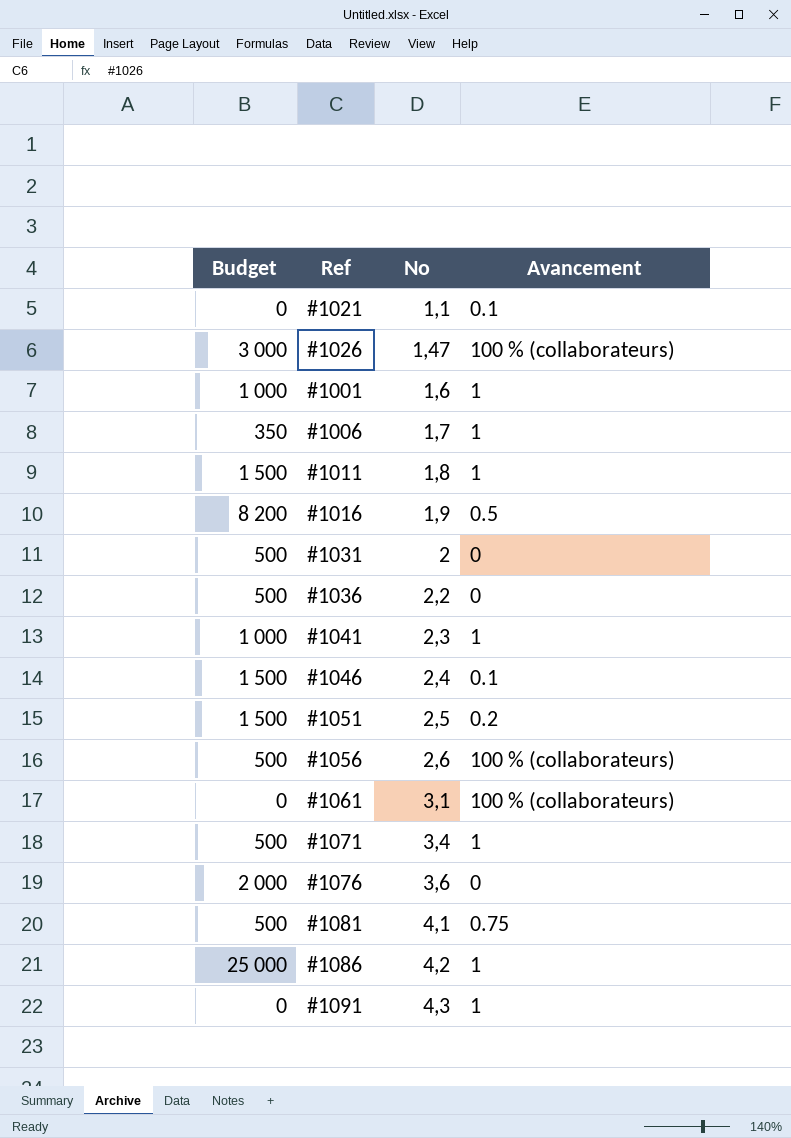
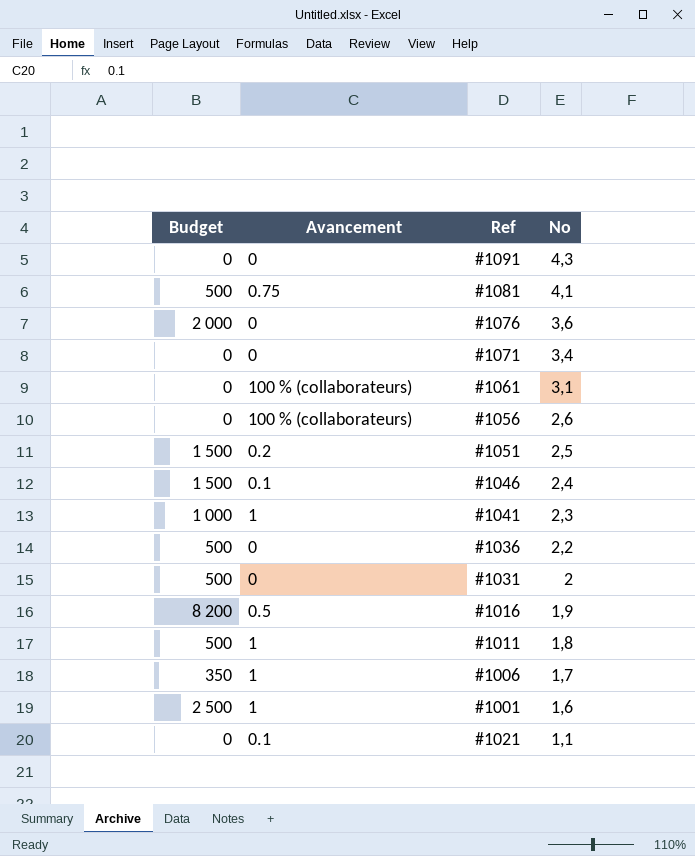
row order: No ascending -> No descending
column Avancement | position: 4 -> 2
row #1026: 3 000 | 1,47 | 100 % (collaborateurs) -> none
row #1086: 25 000 | 4,2 | 1 -> none
#1091 | Avancement: 1 -> 0
#1071 | Budget: 500 -> 0
#1071 | Avancement: 1 -> 0
#1056 | Budget: 500 -> 0
#1011 | Budget: 1 500 -> 500
#1001 | Budget: 1 000 -> 2 500

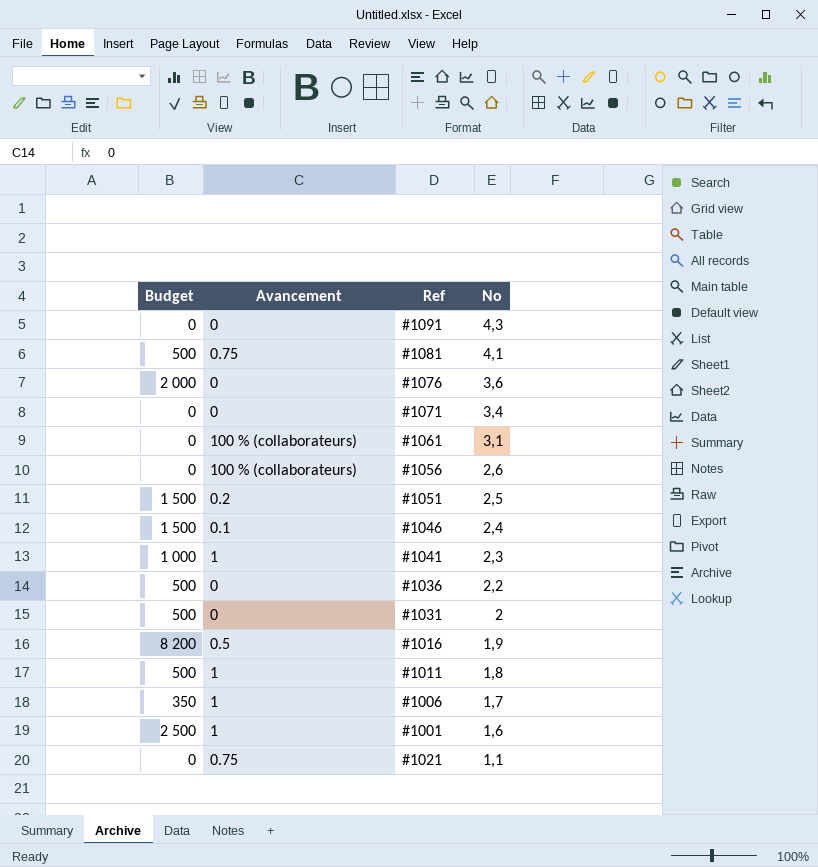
#1021 | Avancement: 0.1 -> 0.75

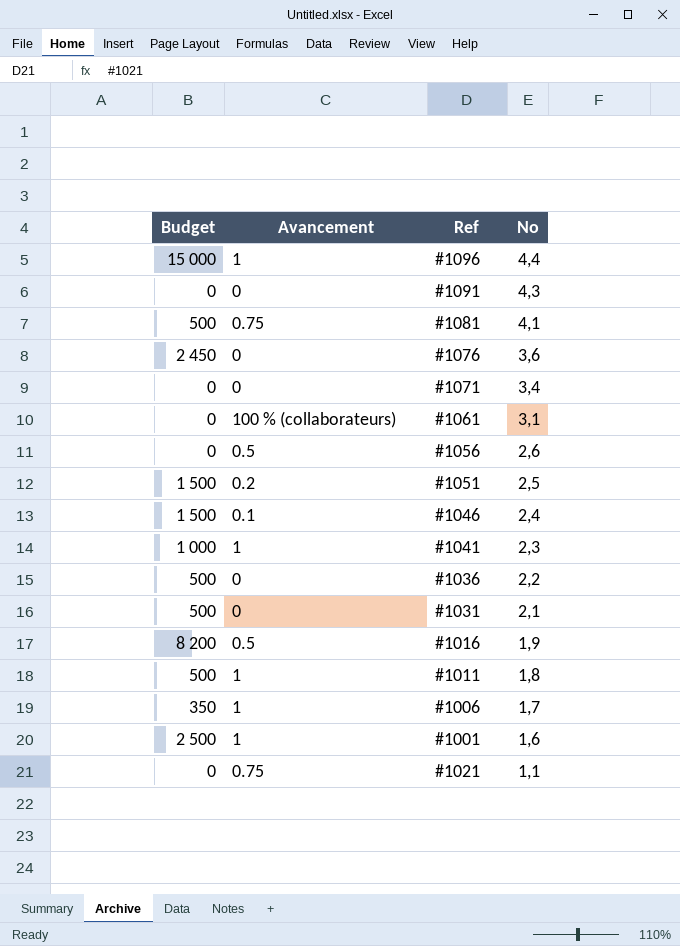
row #1096: none -> 15 000 | 1 | 4,4
#1076 | Budget: 2 000 -> 2 450
#1056 | Avancement: 100 % (collaborateurs) -> 0.5
#1031 | No: 2 -> 2,1

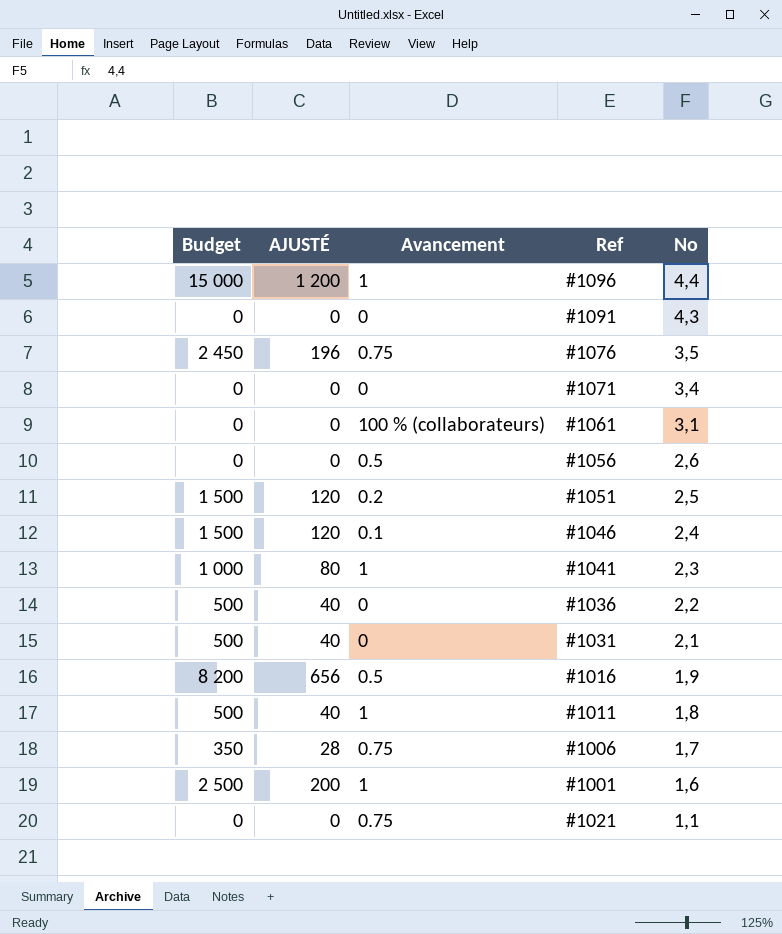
column AJUSTÉ | formula: none -> [Budget] * 0,08
row #1081: 500 | 0.75 | 4,1 -> none
#1076 | Avancement: 0 -> 0.75
#1076 | No: 3,6 -> 3,5
#1006 | Avancement: 1 -> 0.75

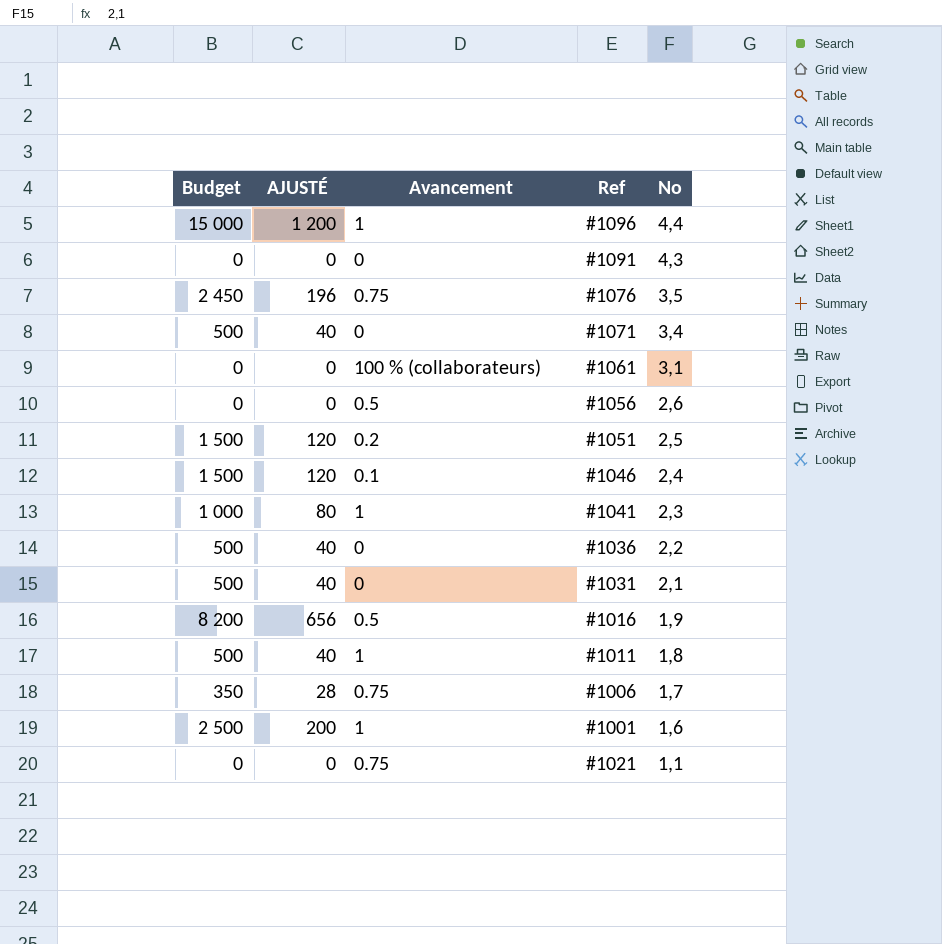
#1071 | Budget: 0 -> 500
#1071 | AJUSTÉ: 0 -> 40

